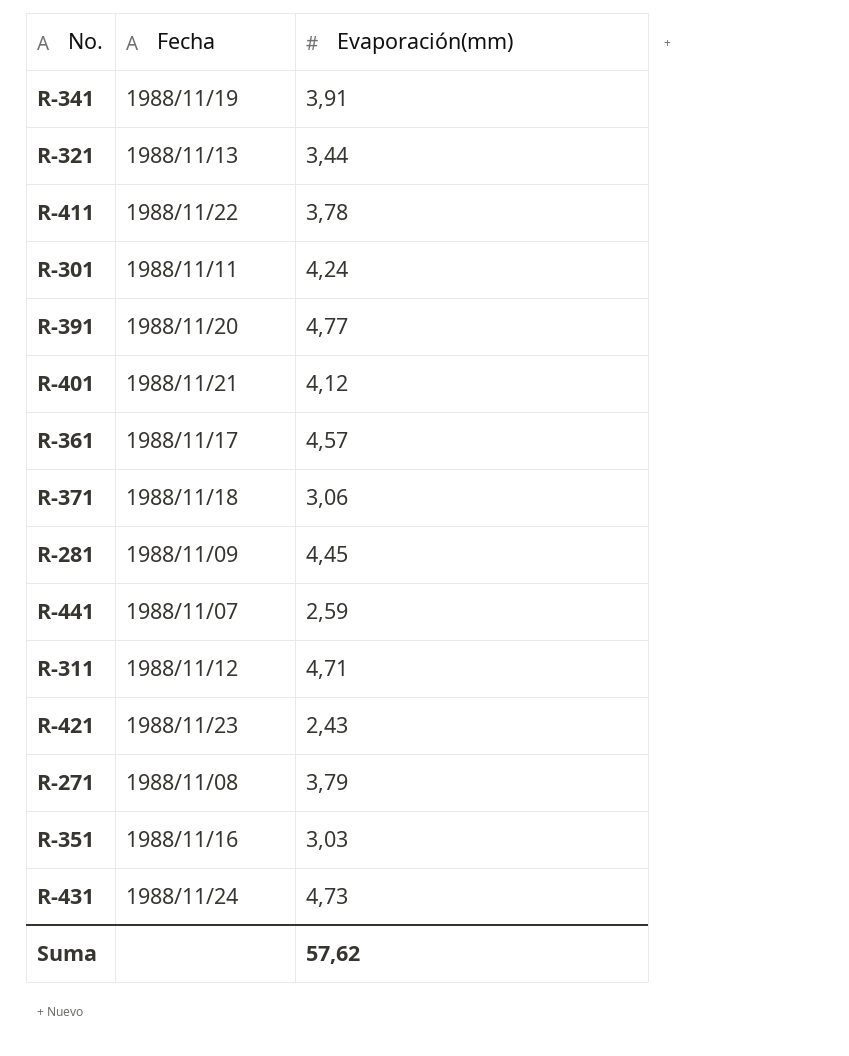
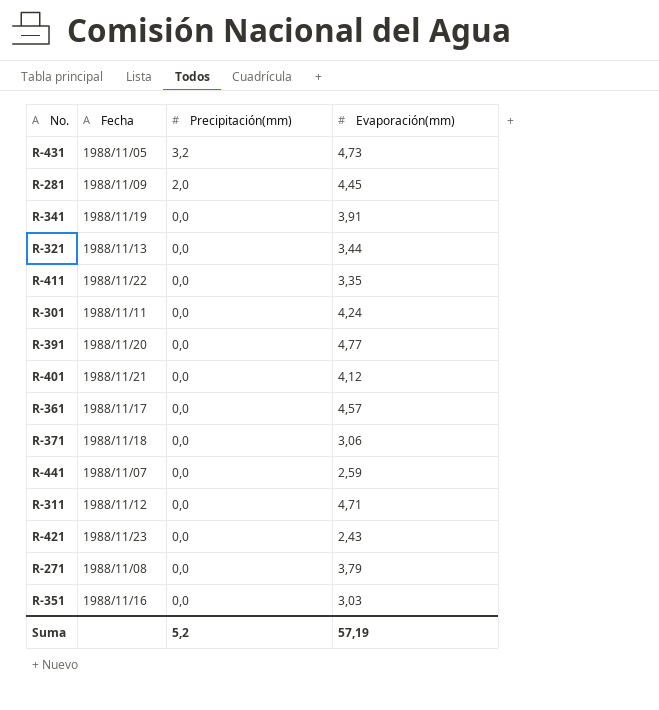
row order: none -> Precipitación(mm) descending
column Precipitación(mm) | position: none -> 3
R-431 | Fecha: 1988/11/24 -> 1988/11/05
R-411 | Evaporación(mm): 3,78 -> 3,35
Suma | Evaporación(mm): 57,62 -> 57,19

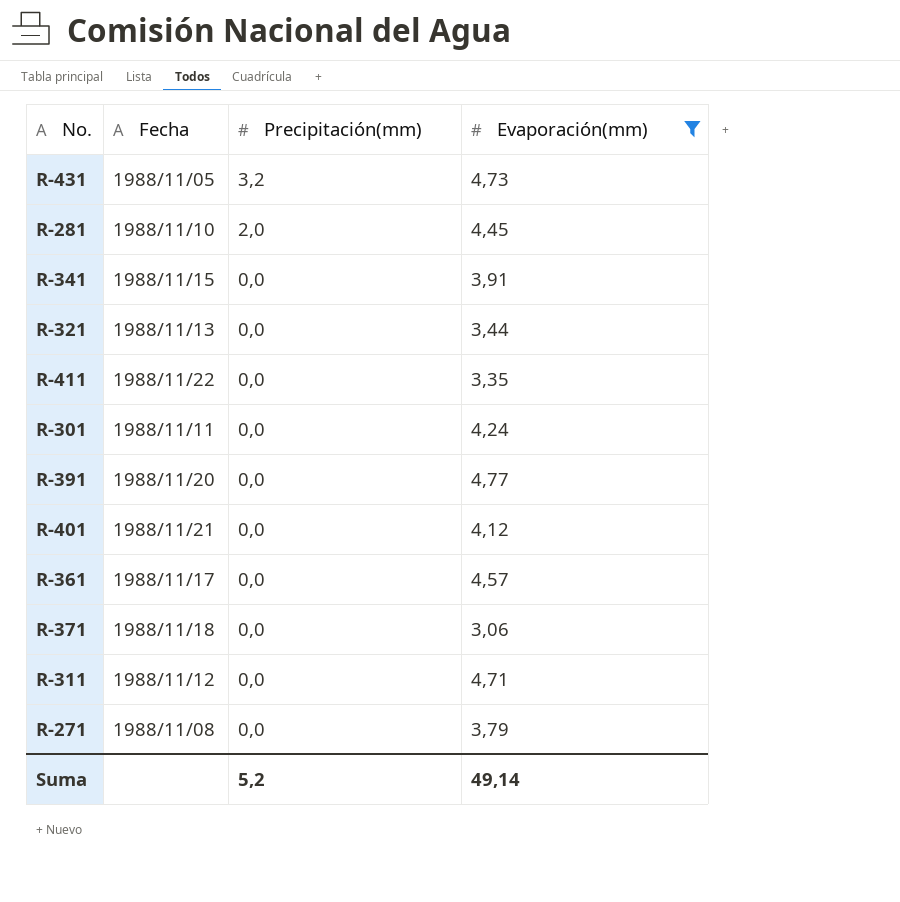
filter: none -> Evaporación(mm) >= 3,06
R-281 | Fecha: 1988/11/09 -> 1988/11/10
R-341 | Fecha: 1988/11/19 -> 1988/11/15
Suma | Evaporación(mm): 57,19 -> 49,14

